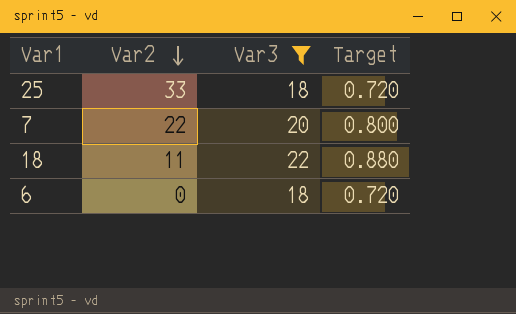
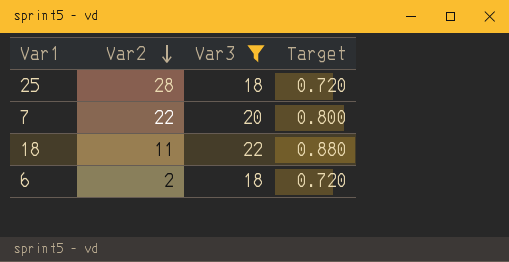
25 | Var2: 33 -> 28
6 | Var2: 0 -> 2

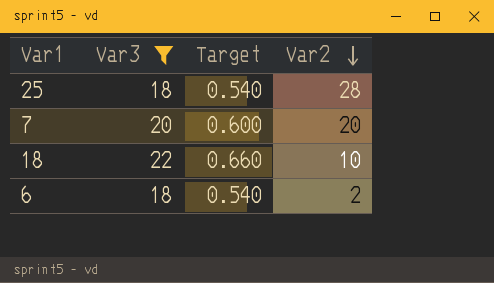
column Target | formula: [Var3] * 0.04 -> [Var3] * 0.03
column Var2 | position: 2 -> 4
7 | Var2: 22 -> 20
18 | Var2: 11 -> 10

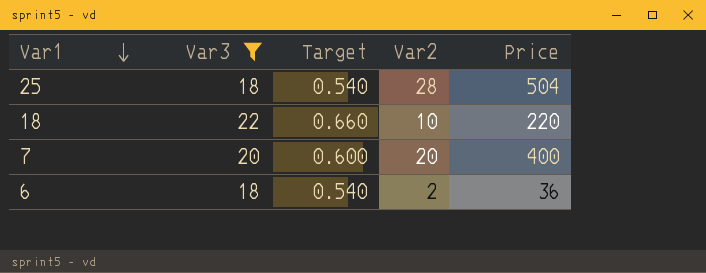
row order: Var2 descending -> Var1 descending
column Price | formula: none -> [Var3] * [Var2]

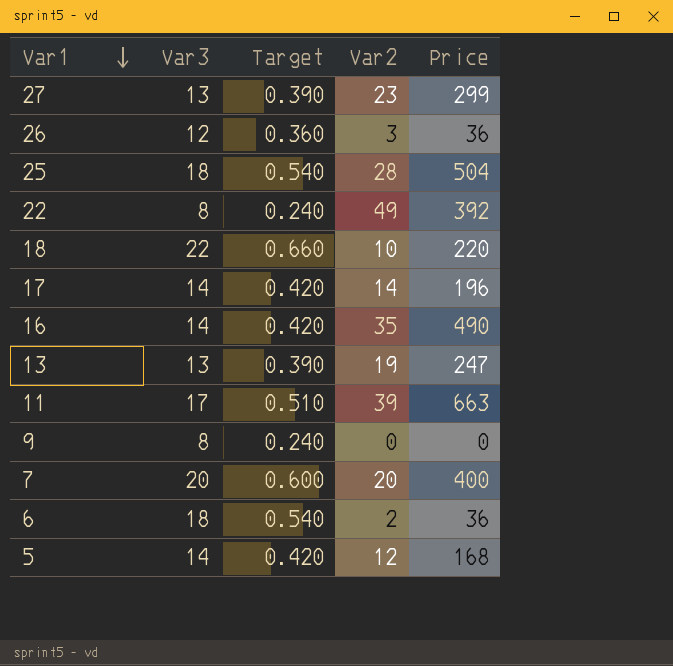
filter: Var3 >= 18 -> none

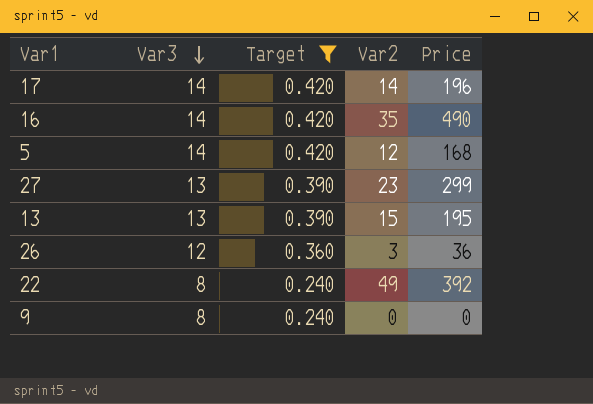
filter: none -> Target <= 0.420
row order: Var1 descending -> Var3 descending
13 | Var2: 19 -> 15
13 | Price: 247 -> 195

